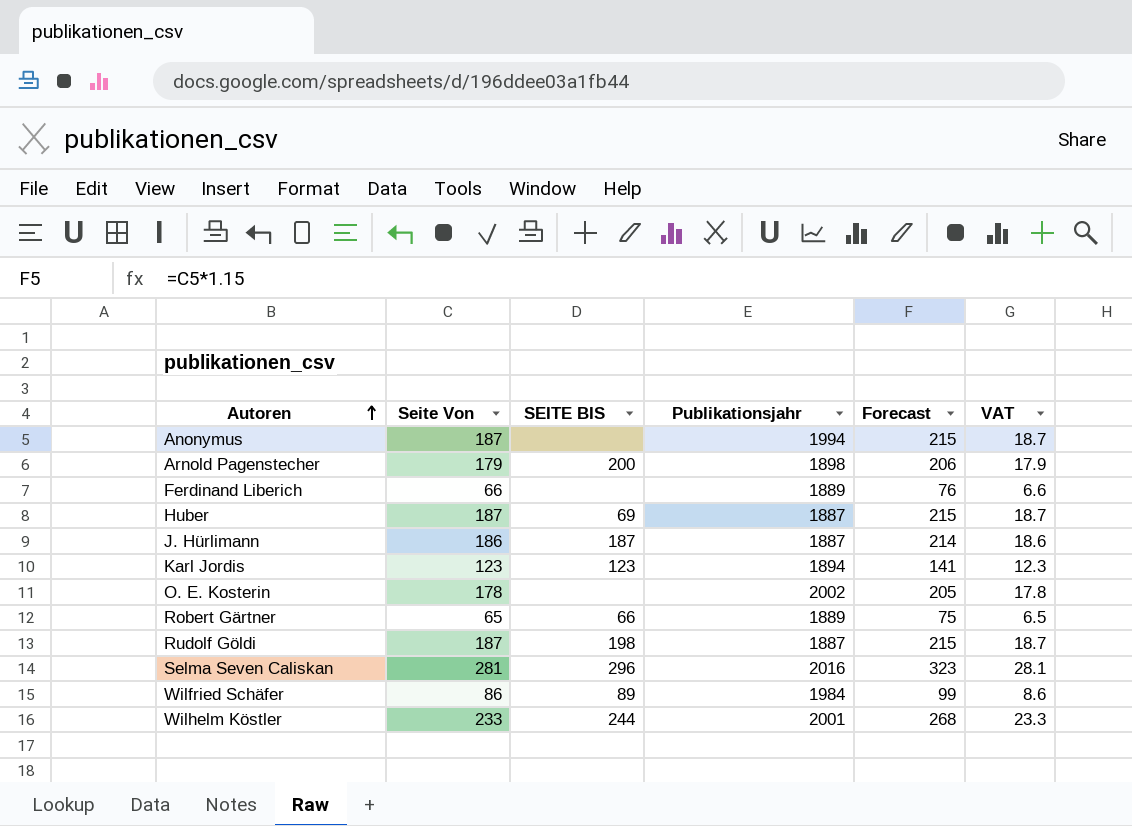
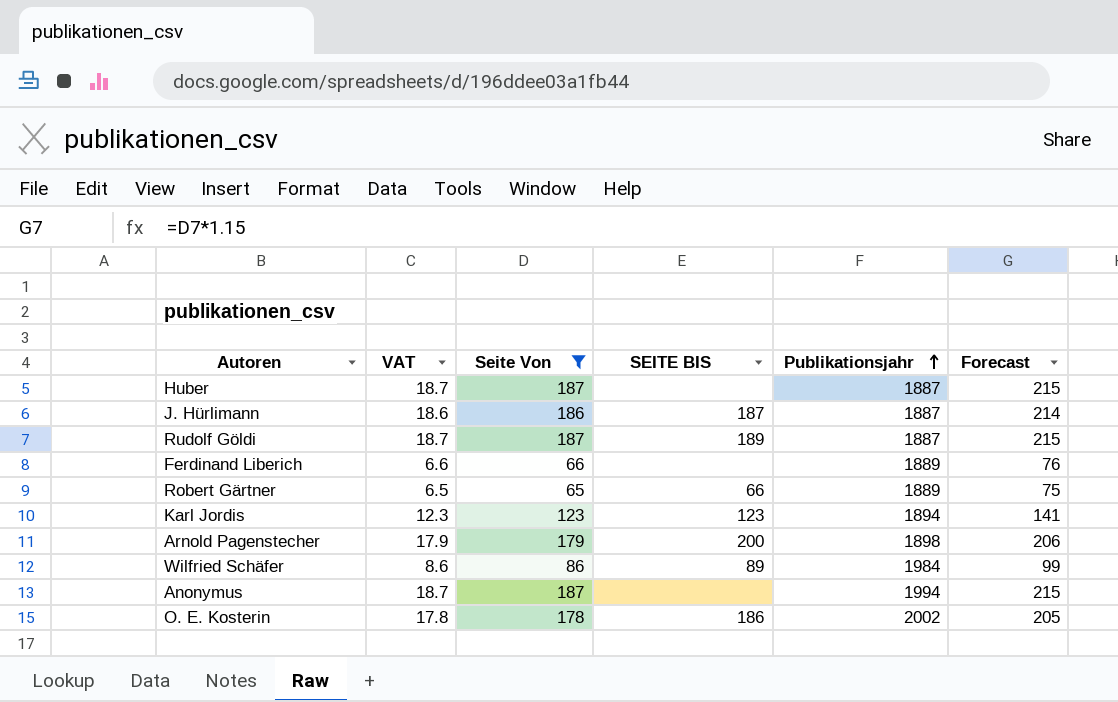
filter: none -> Seite Von <= 187
row order: Autoren ascending -> Publikationsjahr ascending
column VAT | position: 6 -> 2
Huber | SEITE BIS: 69 -> none
Rudolf Göldi | SEITE BIS: 198 -> 189
O. E. Kosterin | SEITE BIS: none -> 186

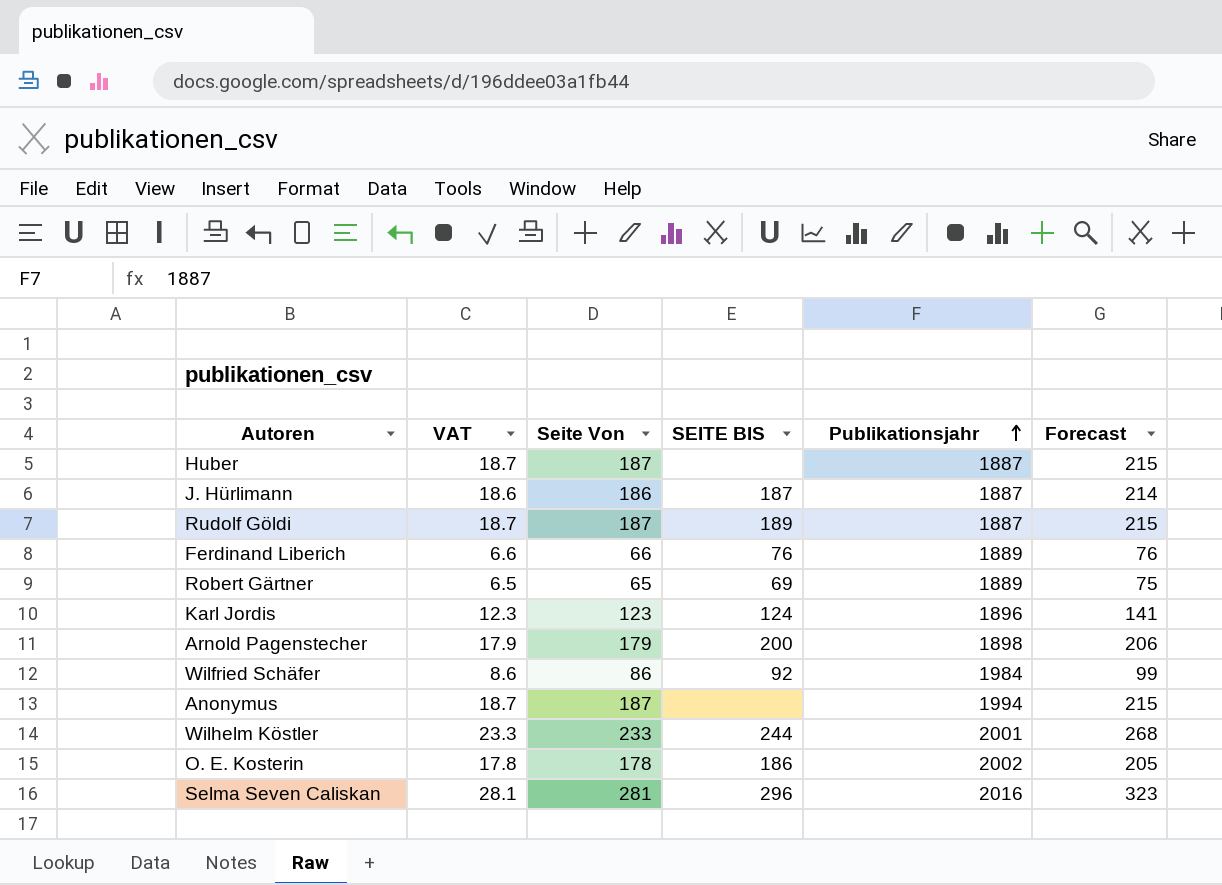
filter: Seite Von <= 187 -> none
Ferdinand Liberich | SEITE BIS: none -> 76
Robert Gärtner | SEITE BIS: 66 -> 69
Karl Jordis | SEITE BIS: 123 -> 124
Karl Jordis | Publikationsjahr: 1894 -> 1896
Wilfried Schäfer | SEITE BIS: 89 -> 92

